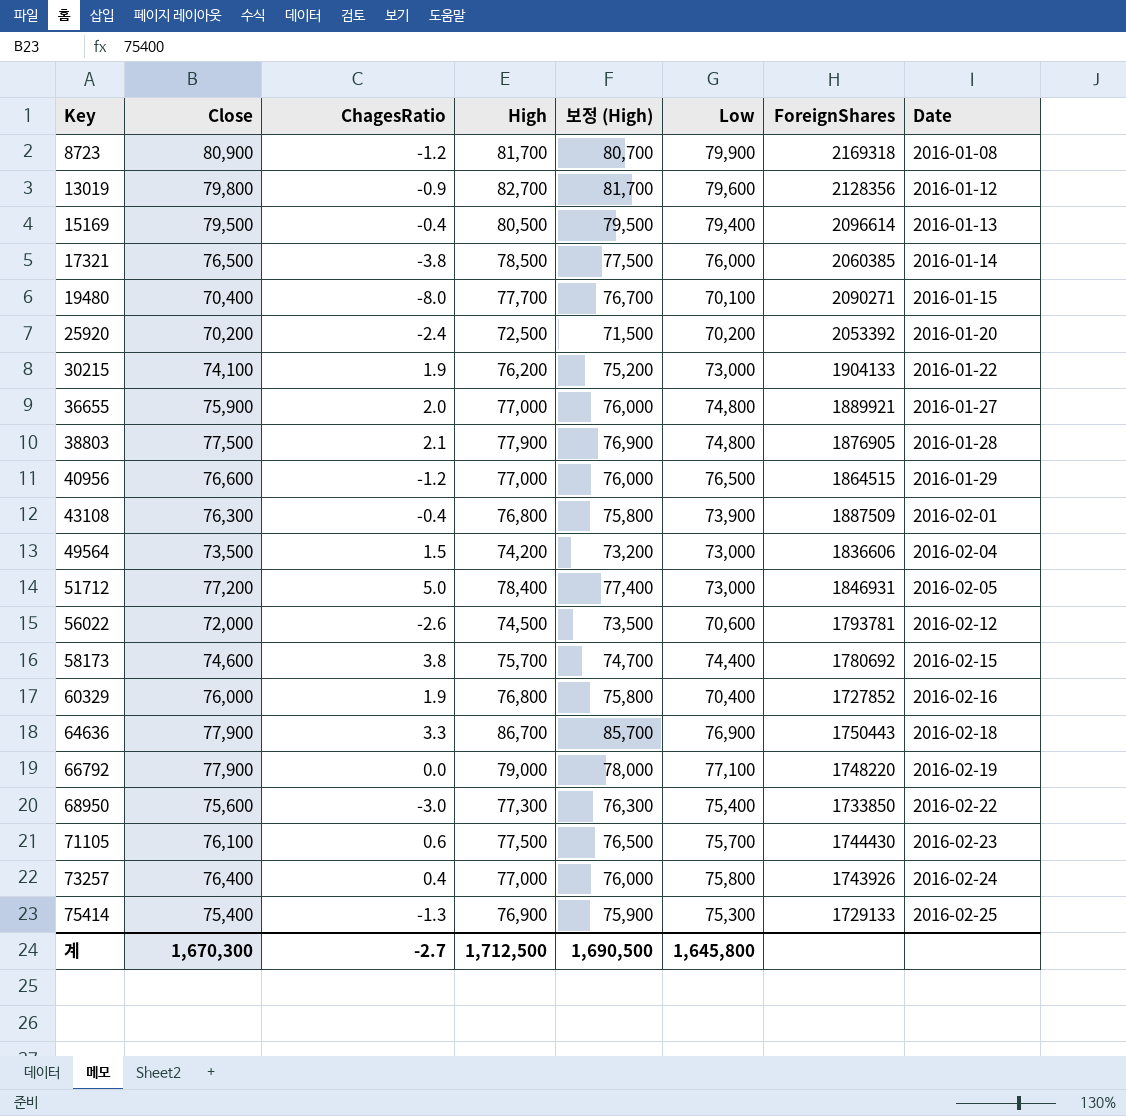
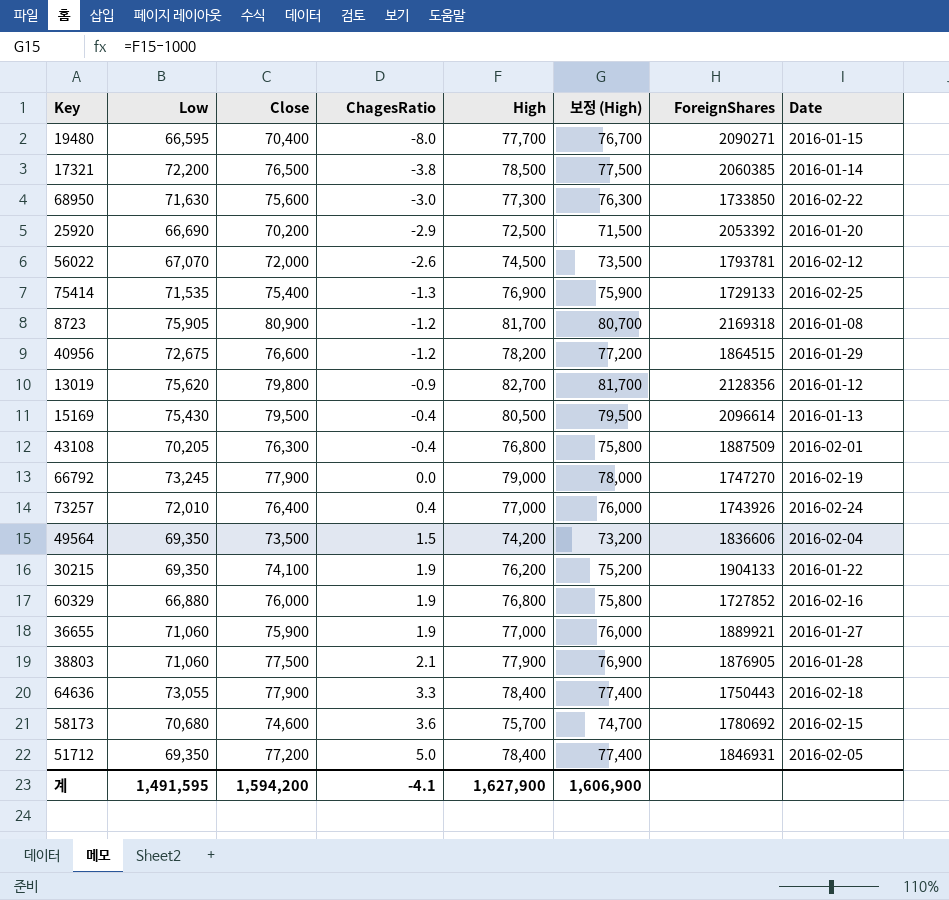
row order: Key ascending -> ChagesRatio ascending
column Low | position: 6 -> 2
row 71105: 76,100 | 0.6 | 77,500 | 76,500 | 75,700 | 1744430 | 2016-02-23 -> none
19480 | Low: 70,100 -> 66,595
17321 | Low: 76,000 -> 72,200
68950 | Low: 75,400 -> 71,630
25920 | Low: 70,200 -> 66,690
25920 | ChagesRatio: -2.4 -> -2.9
56022 | Low: 70,600 -> 67,070
75414 | Low: 75,300 -> 71,535
8723 | Low: 79,900 -> 75,905
40956 | Low: 76,500 -> 72,675
40956 | High: 77,000 -> 78,200
40956 | 보정 (High): 76,000 -> 77,200
13019 | Low: 79,600 -> 75,620
15169 | Low: 79,400 -> 75,430
43108 | Low: 73,900 -> 70,205
66792 | Low: 77,100 -> 73,245
66792 | ForeignShares: 1748220 -> 1747270
73257 | Low: 75,800 -> 72,010
49564 | Low: 73,000 -> 69,350
30215 | Low: 73,000 -> 69,350
60329 | Low: 70,400 -> 66,880
36655 | Low: 74,800 -> 71,060
36655 | ChagesRatio: 2.0 -> 1.9
38803 | Low: 74,800 -> 71,060
64636 | Low: 76,900 -> 73,055
64636 | High: 86,700 -> 78,400
64636 | 보정 (High): 85,700 -> 77,400
58173 | Low: 74,400 -> 70,680
58173 | ChagesRatio: 3.8 -> 3.6
51712 | Low: 73,000 -> 69,350
계 | Low: 1,645,800 -> 1,491,595
계 | Close: 1,670,300 -> 1,594,200
계 | ChagesRatio: -2.7 -> -4.1
계 | High: 1,712,500 -> 1,627,900
계 | 보정 (High): 1,690,500 -> 1,606,900

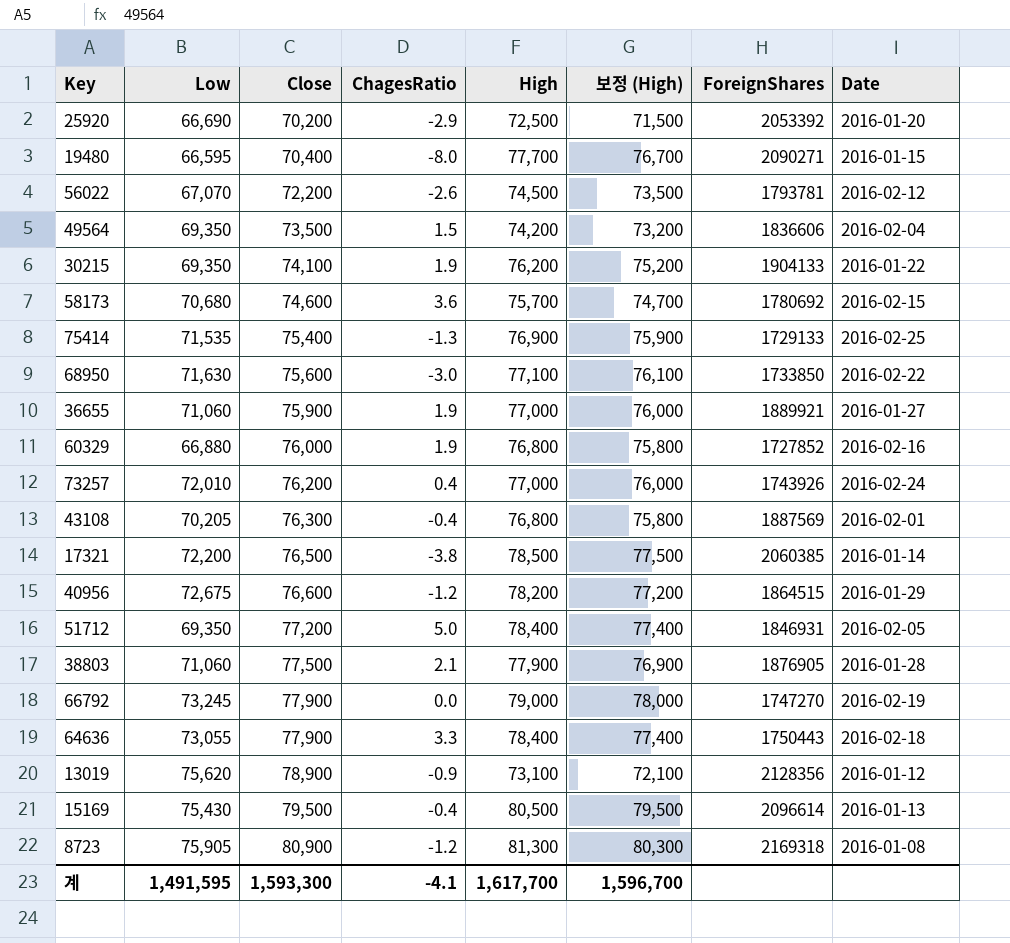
row order: ChagesRatio ascending -> Close ascending
56022 | Close: 72,000 -> 72,200
68950 | High: 77,300 -> 77,100
68950 | 보정 (High): 76,300 -> 76,100
73257 | Close: 76,400 -> 76,200
43108 | ForeignShares: 1887509 -> 1887569
13019 | Close: 79,800 -> 78,900
13019 | High: 82,700 -> 73,100
13019 | 보정 (High): 81,700 -> 72,100
8723 | High: 81,700 -> 81,300
8723 | 보정 (High): 80,700 -> 80,300
계 | Close: 1,594,200 -> 1,593,300
계 | High: 1,627,900 -> 1,617,700
계 | 보정 (High): 1,606,900 -> 1,596,700

